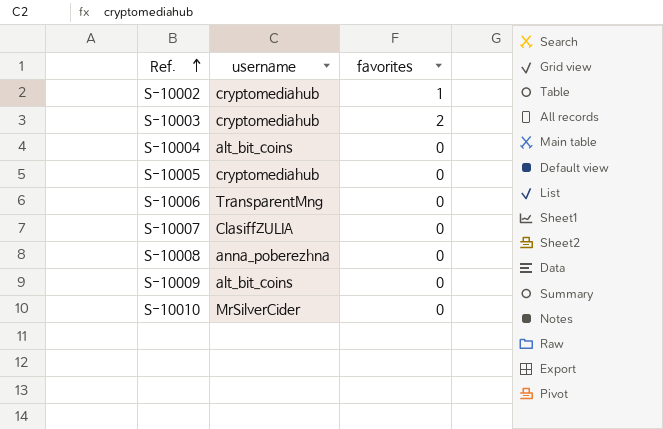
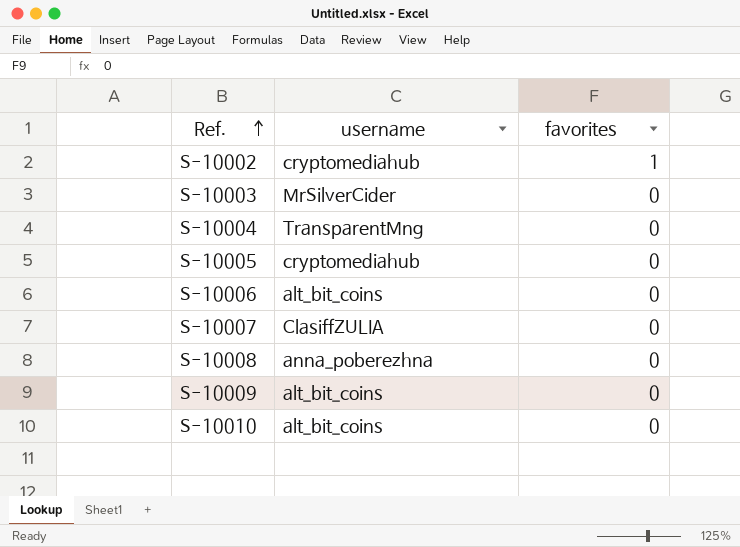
S-10003 | username: cryptomediahub -> MrSilverCider
S-10003 | favorites: 2 -> 0
S-10004 | username: alt_bit_coins -> TransparentMng
S-10006 | username: TransparentMng -> alt_bit_coins
S-10010 | username: MrSilverCider -> alt_bit_coins

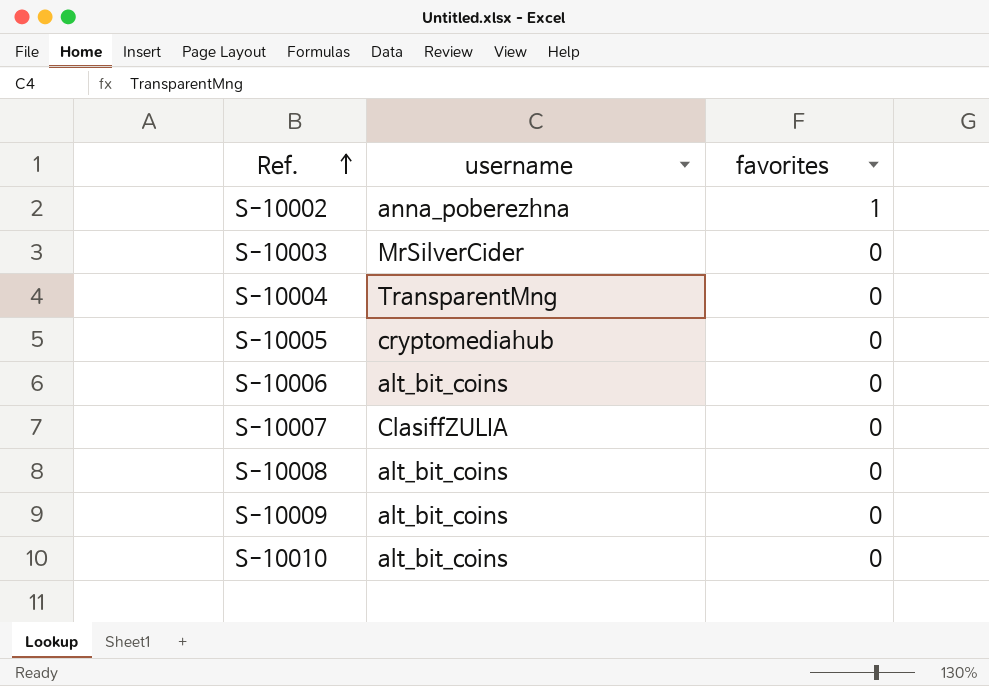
S-10002 | username: cryptomediahub -> anna_poberezhna
S-10008 | username: anna_poberezhna -> alt_bit_coins

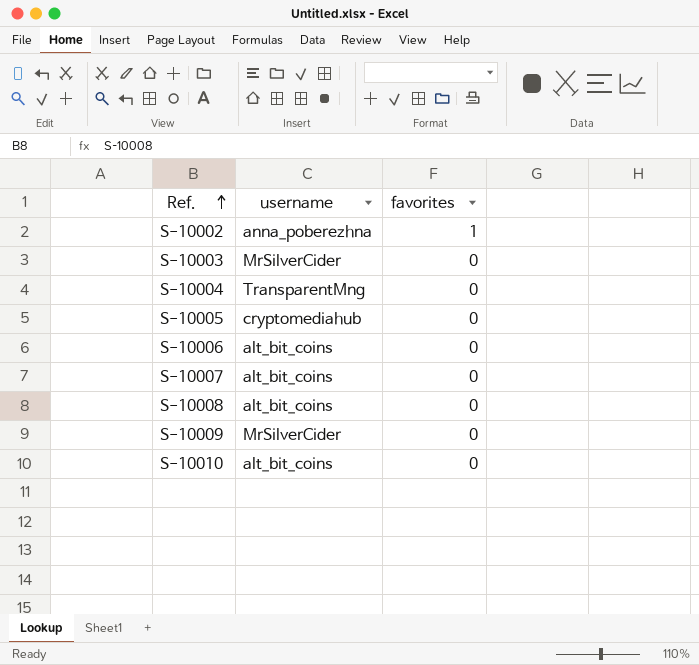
S-10007 | username: ClasiffZULIA -> alt_bit_coins
S-10009 | username: alt_bit_coins -> MrSilverCider

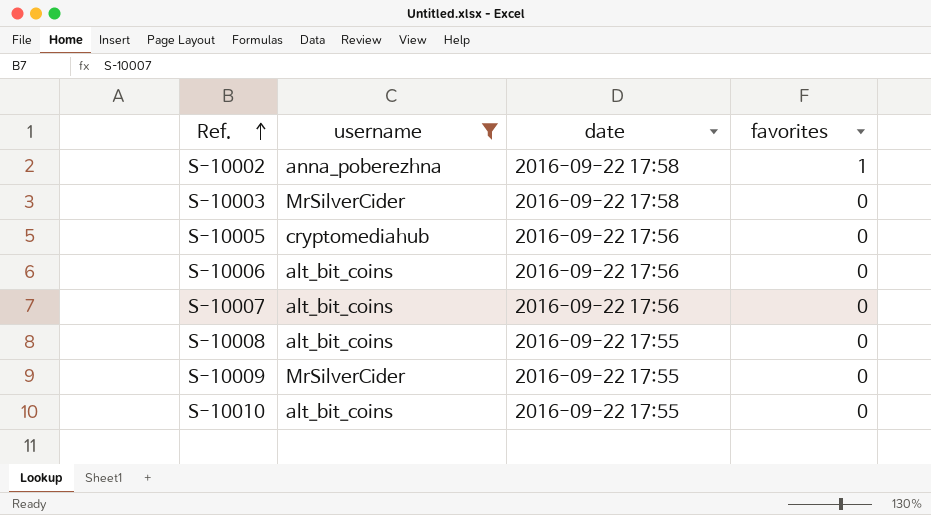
filter: none -> username != TransparentMng
column date | position: none -> 3

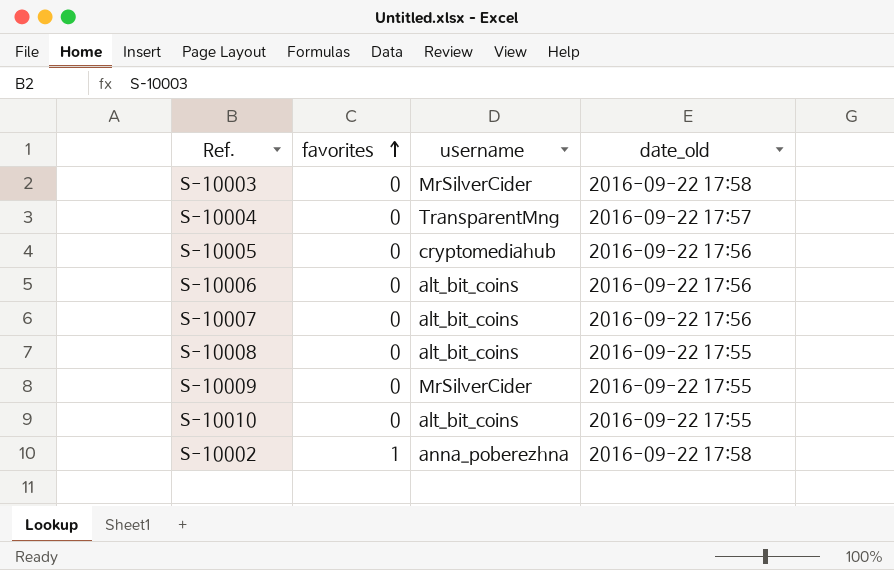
filter: username != TransparentMng -> none
row order: Ref. ascending -> favorites ascending
column favorites | position: 4 -> 2
column name: date -> date_old

